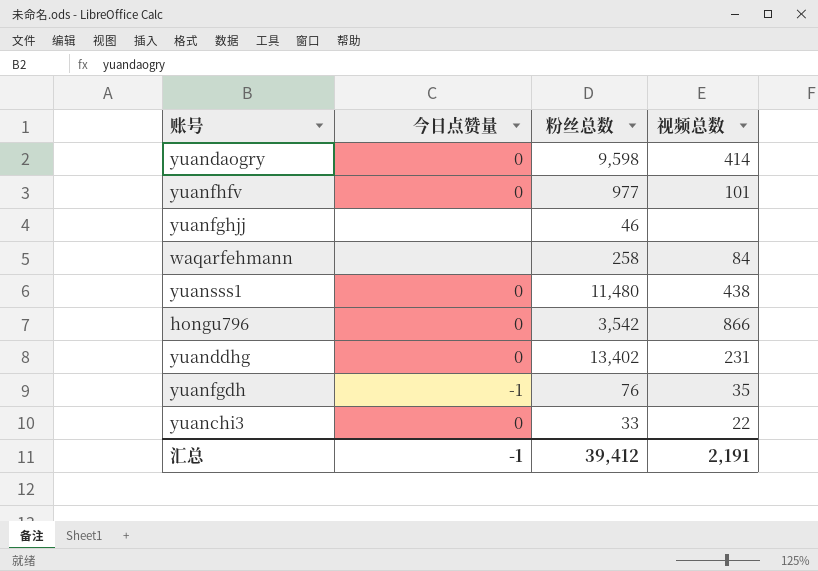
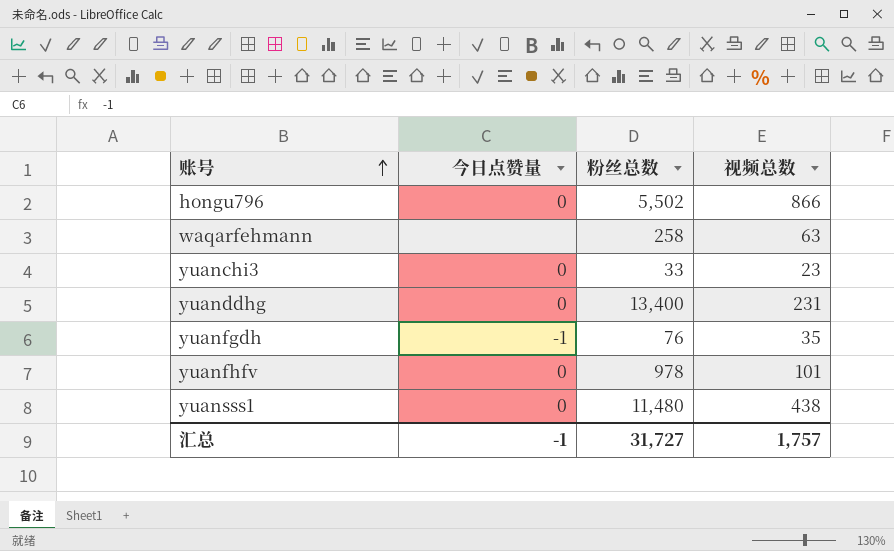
row order: none -> 账号 ascending
row yuandaogry: 0 | 9,598 | 414 -> none
row yuanfghjj: none | 46 | none -> none
hongu796 | 粉丝总数: 3,542 -> 5,502
waqarfehmann | 视频总数: 84 -> 63
yuanchi3 | 视频总数: 22 -> 23
yuanddhg | 粉丝总数: 13,402 -> 13,400
yuanfhfv | 粉丝总数: 977 -> 978
汇总 | 粉丝总数: 39,412 -> 31,727
汇总 | 视频总数: 2,191 -> 1,757

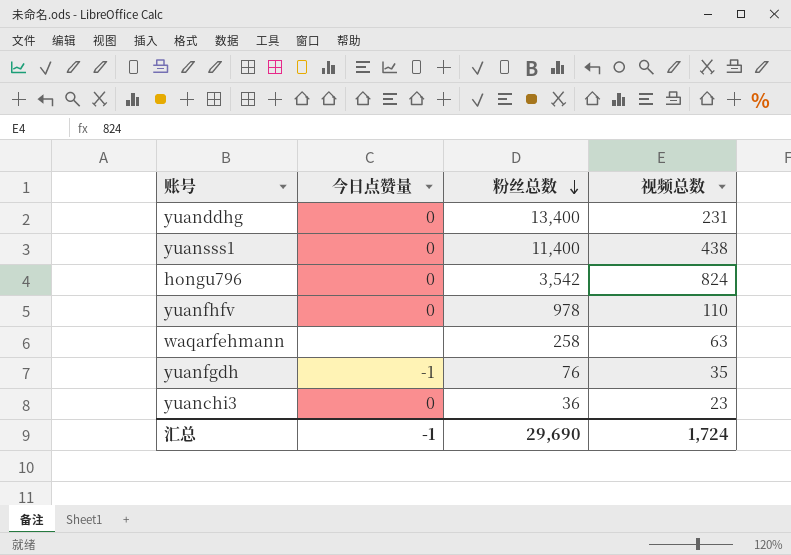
row order: 账号 ascending -> 粉丝总数 descending
yuansss1 | 粉丝总数: 11,480 -> 11,400
hongu796 | 粉丝总数: 5,502 -> 3,542
hongu796 | 视频总数: 866 -> 824
yuanfhfv | 视频总数: 101 -> 110
yuanchi3 | 粉丝总数: 33 -> 36
汇总 | 粉丝总数: 31,727 -> 29,690
汇总 | 视频总数: 1,757 -> 1,724

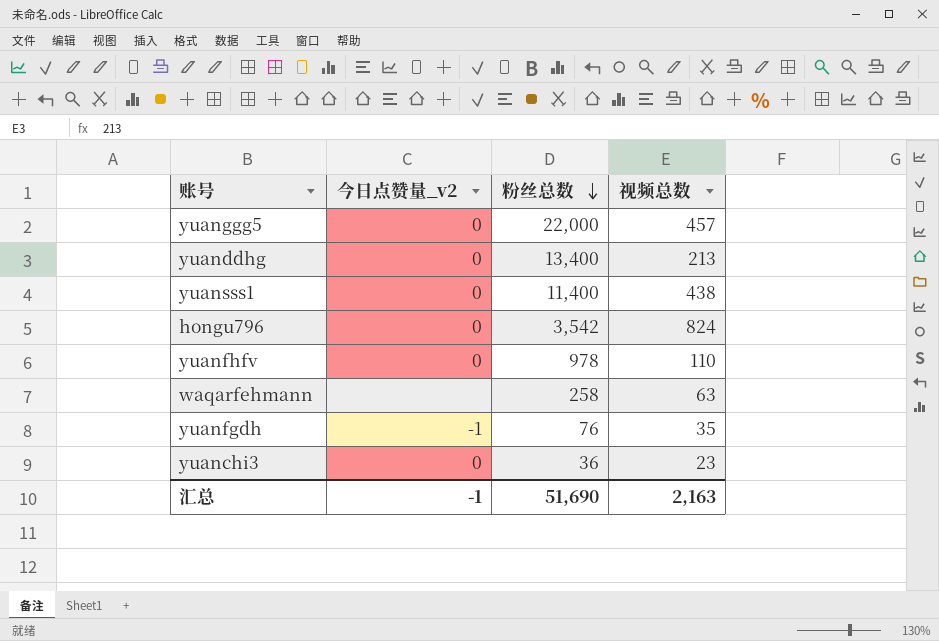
column name: 今日点赞量 -> 今日点赞量_v2
row yuanggg5: none -> 0 | 22,000 | 457
yuanddhg | 视频总数: 231 -> 213
汇总 | 粉丝总数: 29,690 -> 51,690
汇总 | 视频总数: 1,724 -> 2,163

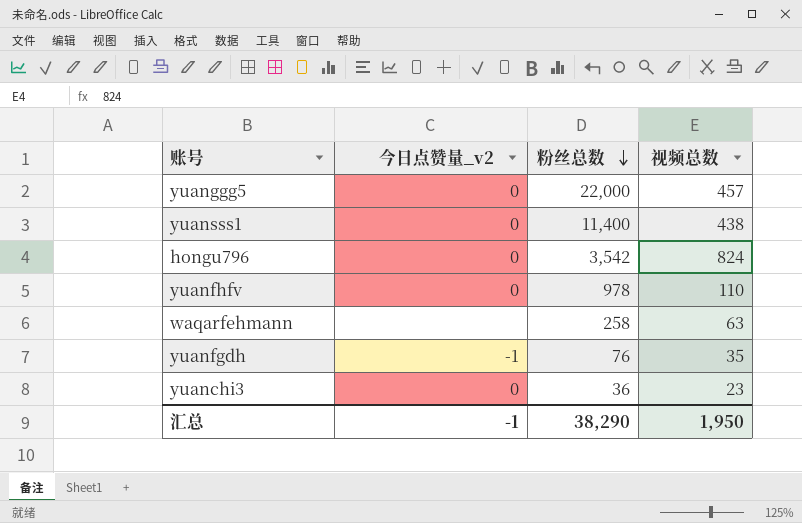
row yuanddhg: 0 | 13,400 | 213 -> none
汇总 | 粉丝总数: 51,690 -> 38,290
汇总 | 视频总数: 2,163 -> 1,950

